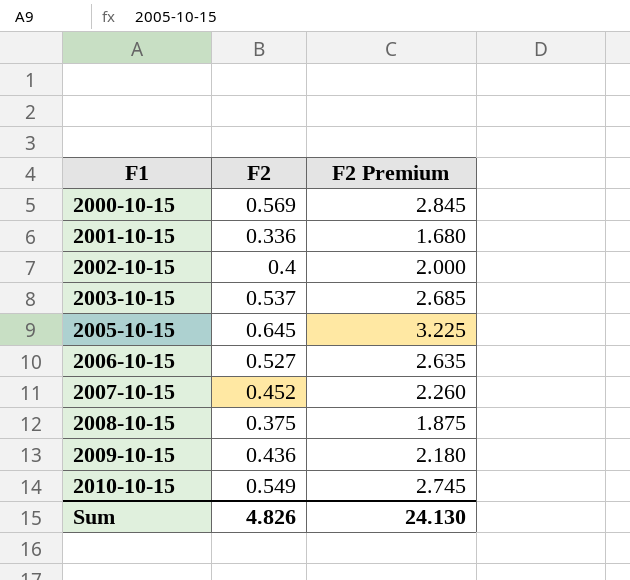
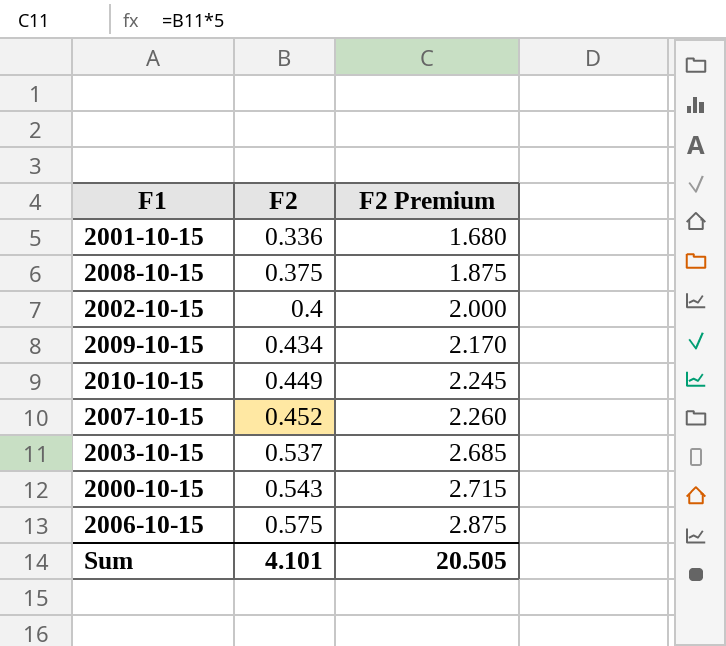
row order: F1 ascending -> F2 ascending
row 2005-10-15: 0.645 | 3.225 -> none
2009-10-15 | F2: 0.436 -> 0.434
2009-10-15 | F2 Premium: 2.180 -> 2.170
2010-10-15 | F2: 0.549 -> 0.449
2010-10-15 | F2 Premium: 2.745 -> 2.245
2000-10-15 | F2: 0.569 -> 0.543
2000-10-15 | F2 Premium: 2.845 -> 2.715
2006-10-15 | F2: 0.527 -> 0.575
2006-10-15 | F2 Premium: 2.635 -> 2.875
Sum | F2: 4.826 -> 4.101
Sum | F2 Premium: 24.130 -> 20.505

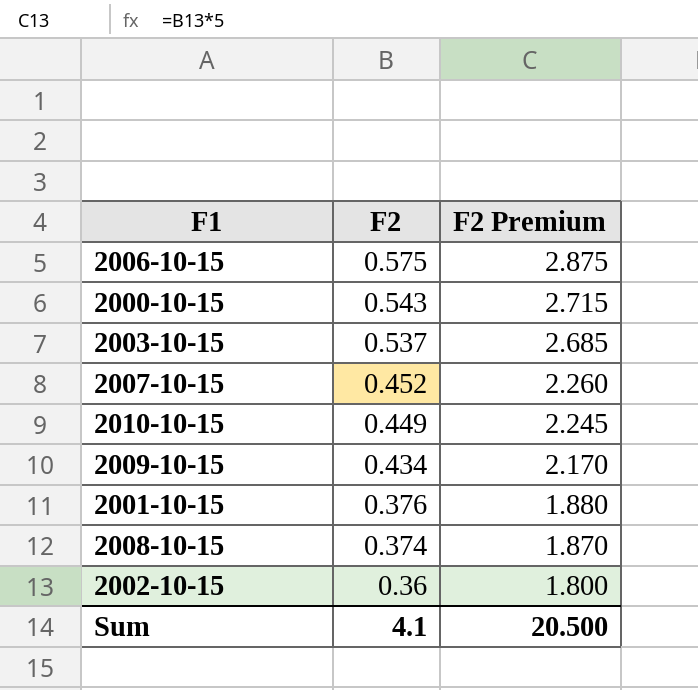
row order: F2 ascending -> F2 descending
2001-10-15 | F2: 0.336 -> 0.376
2001-10-15 | F2 Premium: 1.680 -> 1.880
2008-10-15 | F2: 0.375 -> 0.374
2008-10-15 | F2 Premium: 1.875 -> 1.870
2002-10-15 | F2: 0.4 -> 0.36
2002-10-15 | F2 Premium: 2.000 -> 1.800
Sum | F2: 4.101 -> 4.1
Sum | F2 Premium: 20.505 -> 20.500

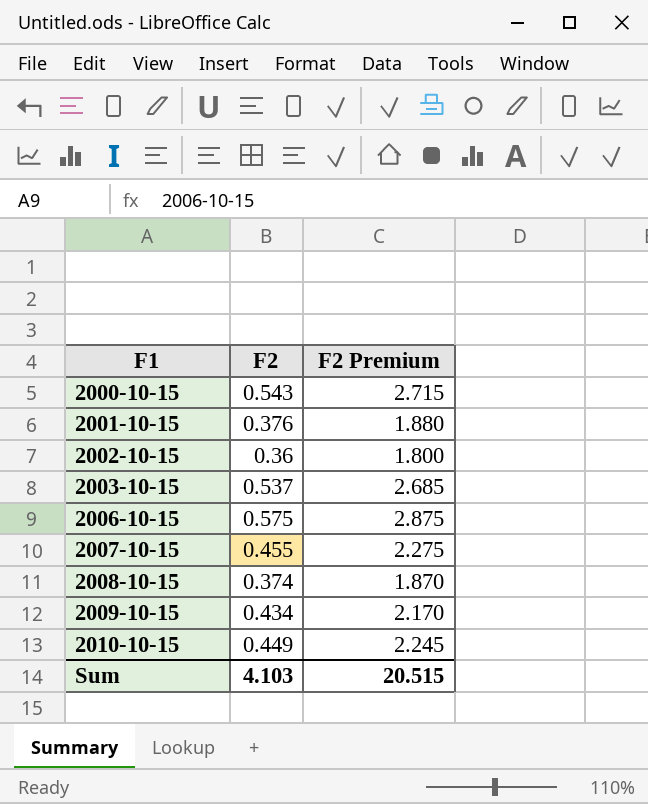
row order: F2 descending -> F1 ascending
2007-10-15 | F2: 0.452 -> 0.455
2007-10-15 | F2 Premium: 2.260 -> 2.275
Sum | F2: 4.1 -> 4.103
Sum | F2 Premium: 20.500 -> 20.515

